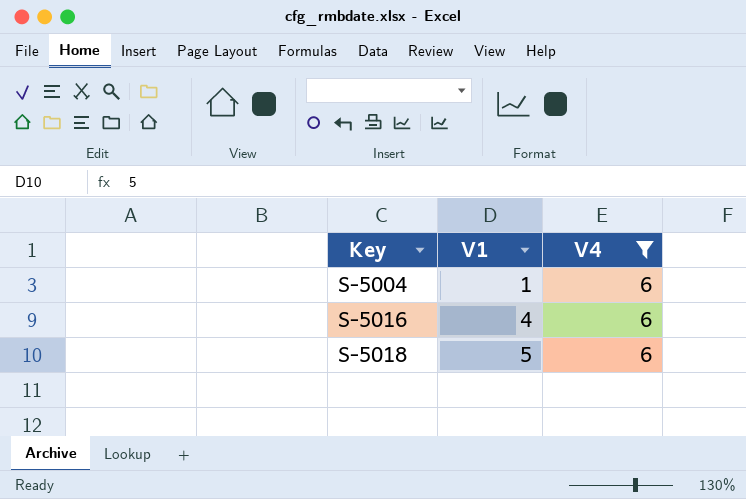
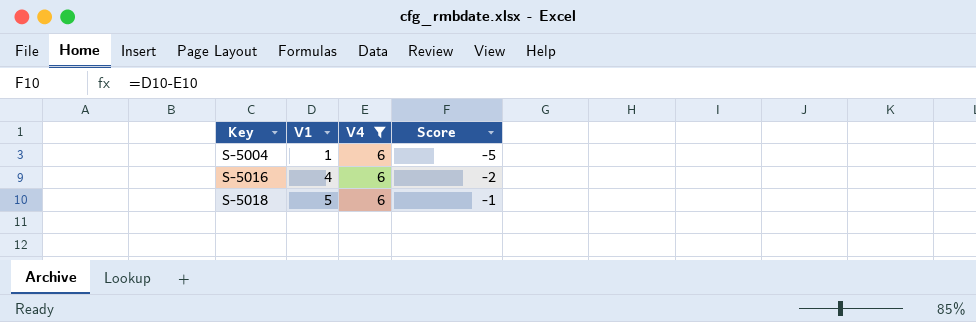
column Score | formula: none -> [V1] - [V4]

